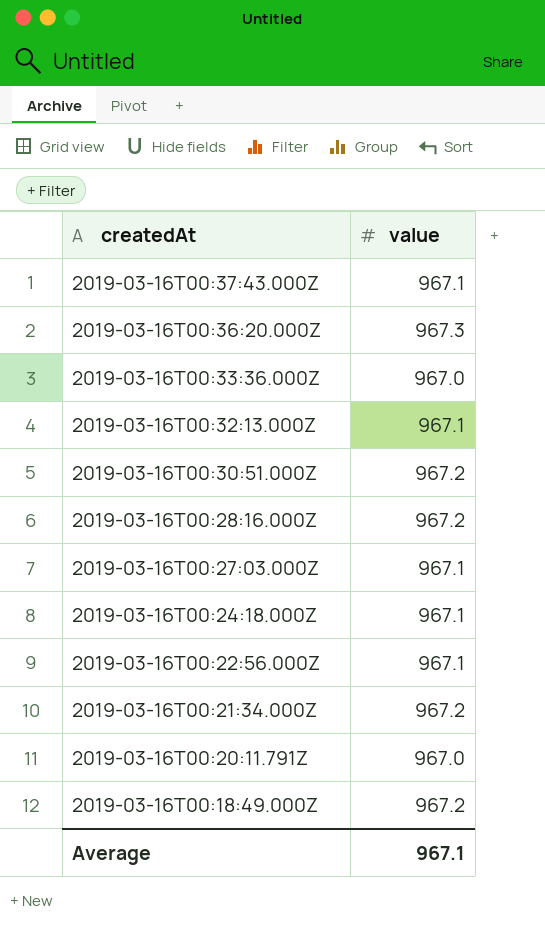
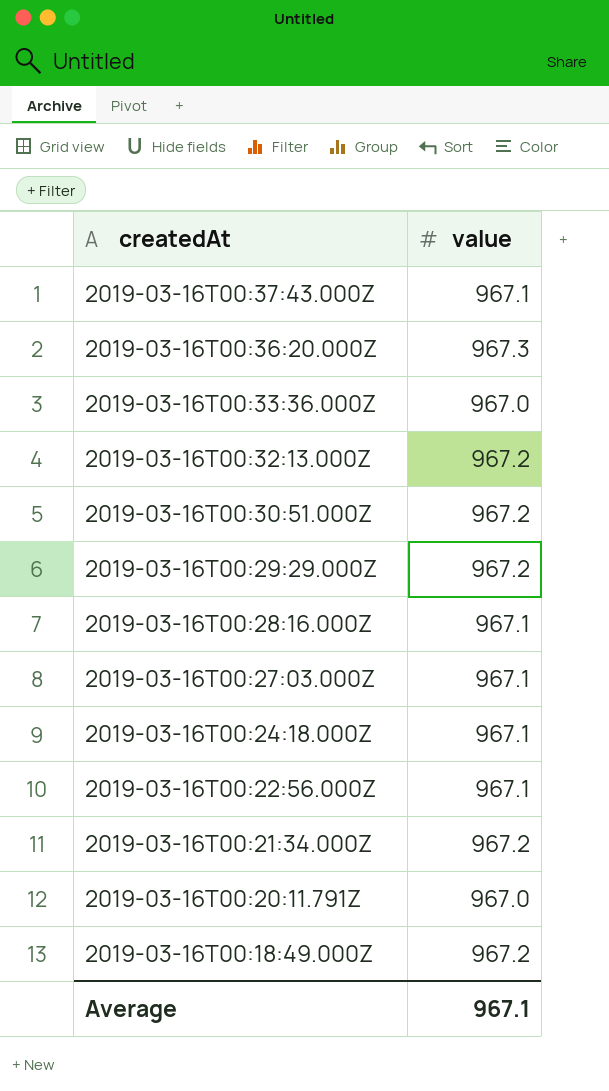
2019-03-16T00:32:13.000Z | value: 967.1 -> 967.2
row 2019-03-16T00:29:29.000Z: none -> 967.2
2019-03-16T00:28:16.000Z | value: 967.2 -> 967.1

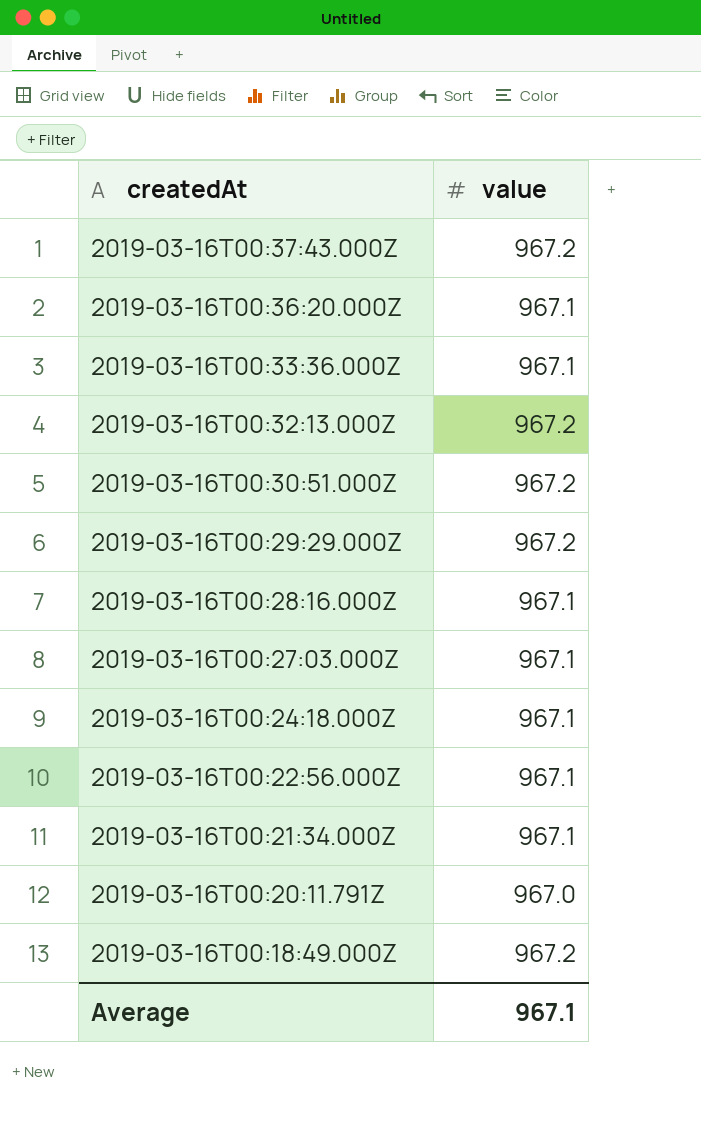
2019-03-16T00:37:43.000Z | value: 967.1 -> 967.2
2019-03-16T00:36:20.000Z | value: 967.3 -> 967.1
2019-03-16T00:33:36.000Z | value: 967.0 -> 967.1
2019-03-16T00:21:34.000Z | value: 967.2 -> 967.1

